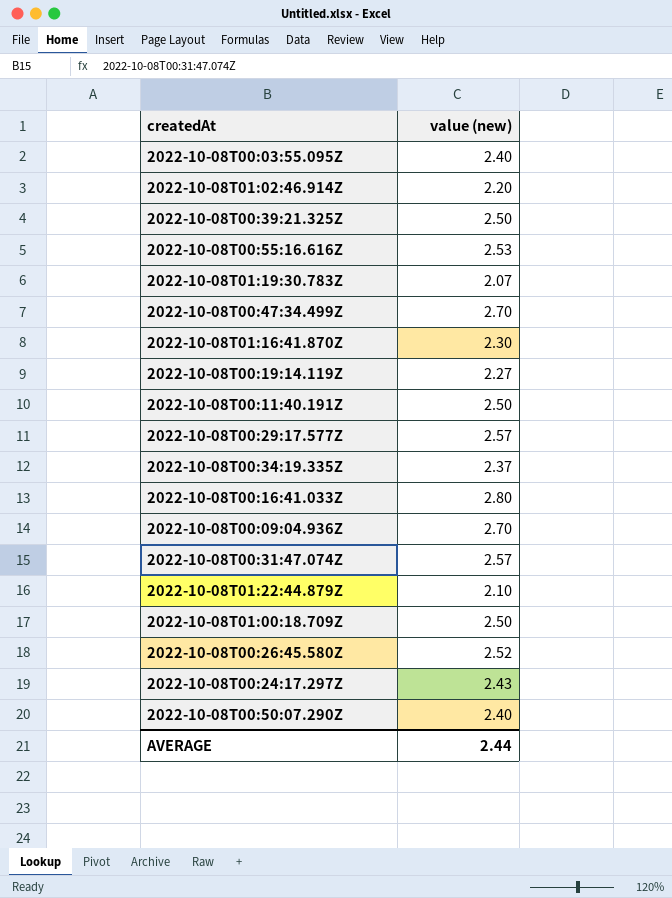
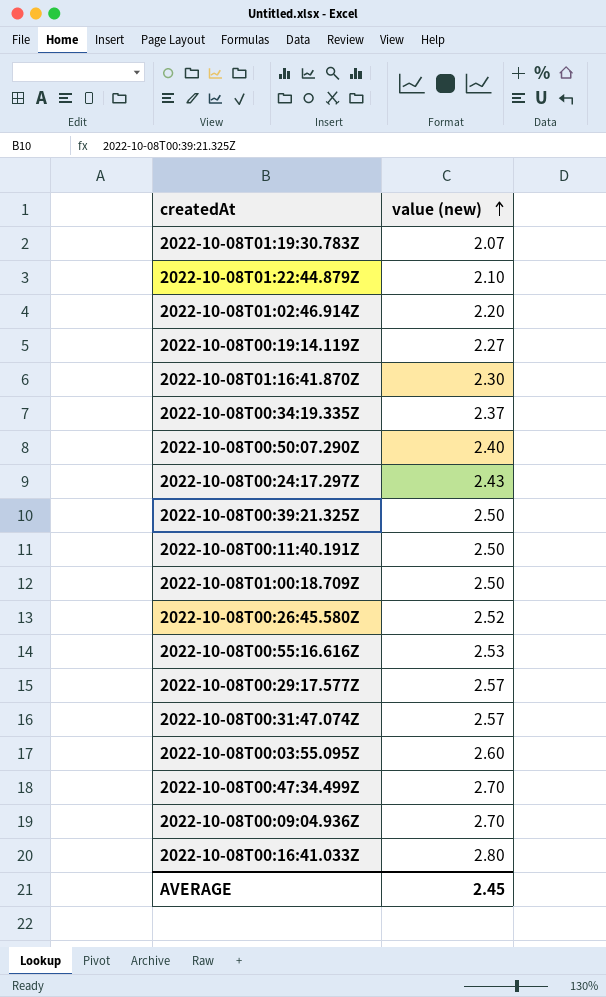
row order: none -> value (new) ascending
2022-10-08T00:03:55.095Z | value (new): 2.40 -> 2.60
AVERAGE | value (new): 2.44 -> 2.45

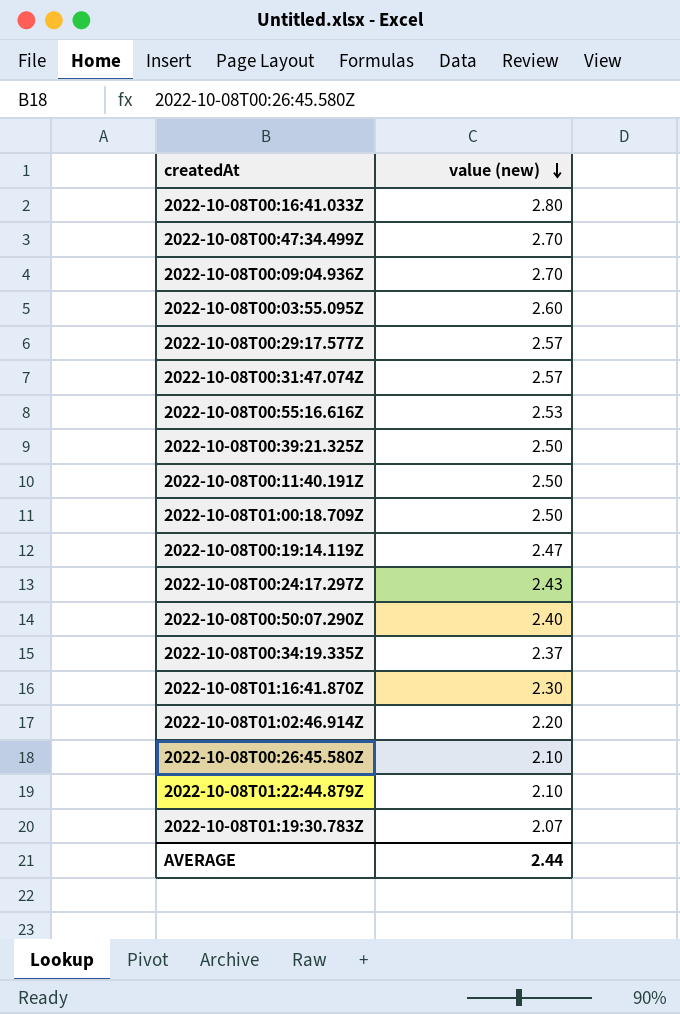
row order: value (new) ascending -> value (new) descending
2022-10-08T00:19:14.119Z | value (new): 2.27 -> 2.47
2022-10-08T00:26:45.580Z | value (new): 2.52 -> 2.10
AVERAGE | value (new): 2.45 -> 2.44

